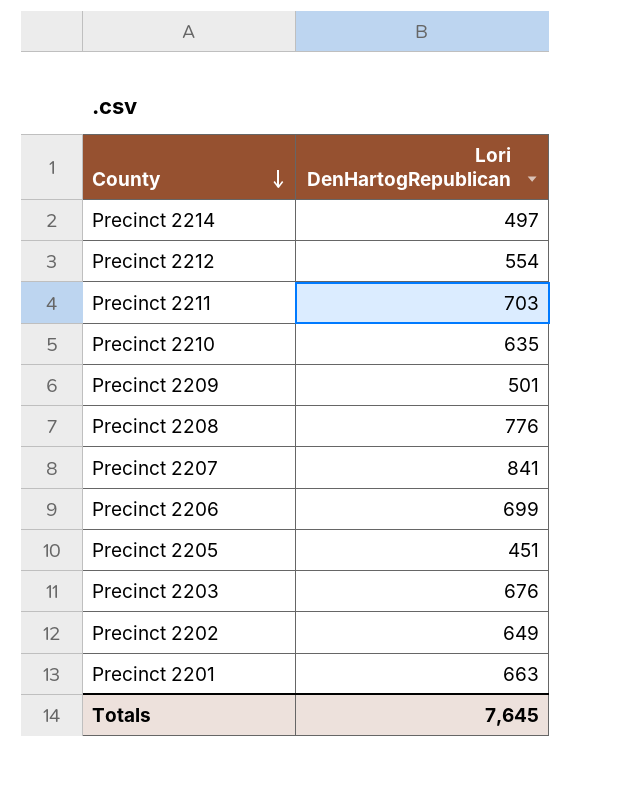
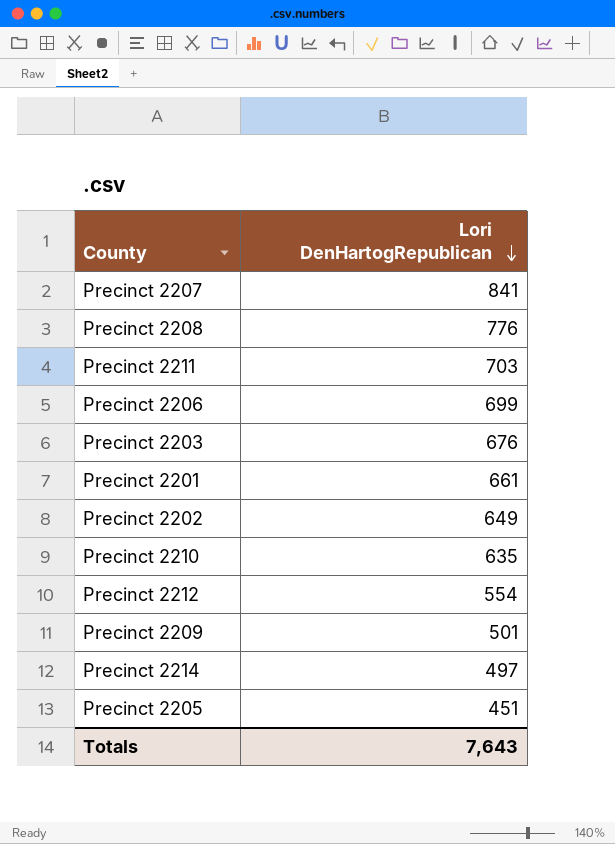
row order: County descending -> Lori DenHartogRepublican descending
Precinct 2201 | Lori DenHartogRepublican: 663 -> 661
Totals | Lori DenHartogRepublican: 7,645 -> 7,643

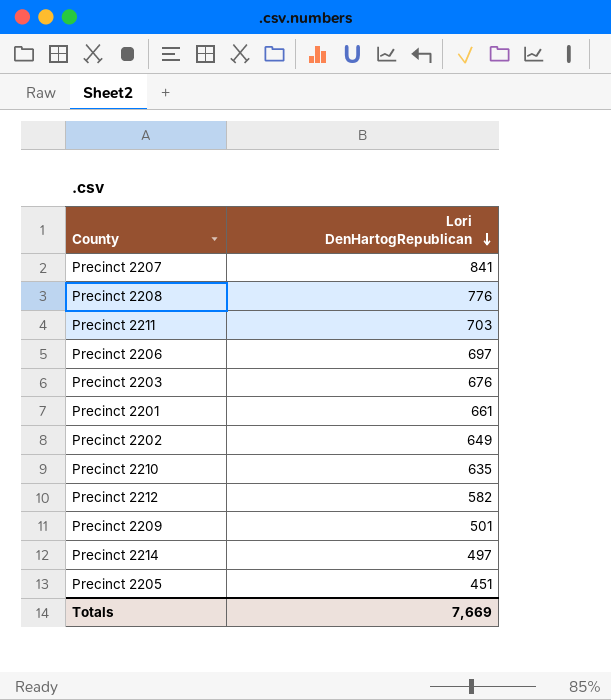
Precinct 2206 | Lori DenHartogRepublican: 699 -> 697
Precinct 2212 | Lori DenHartogRepublican: 554 -> 582
Totals | Lori DenHartogRepublican: 7,643 -> 7,669

